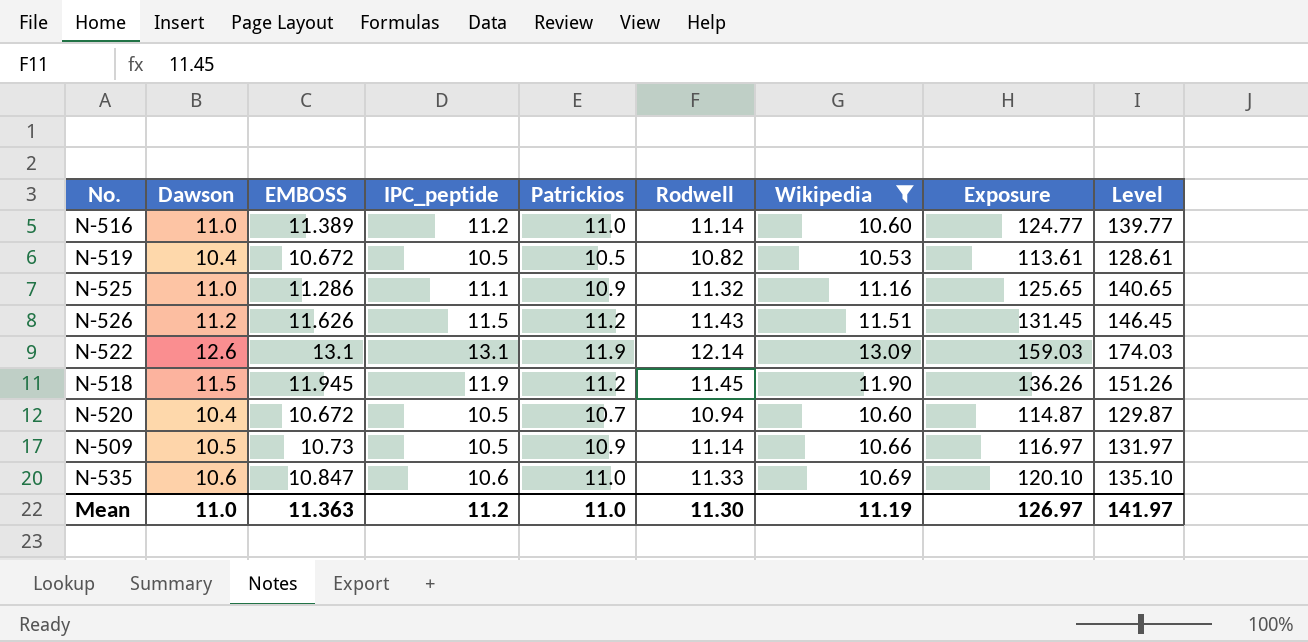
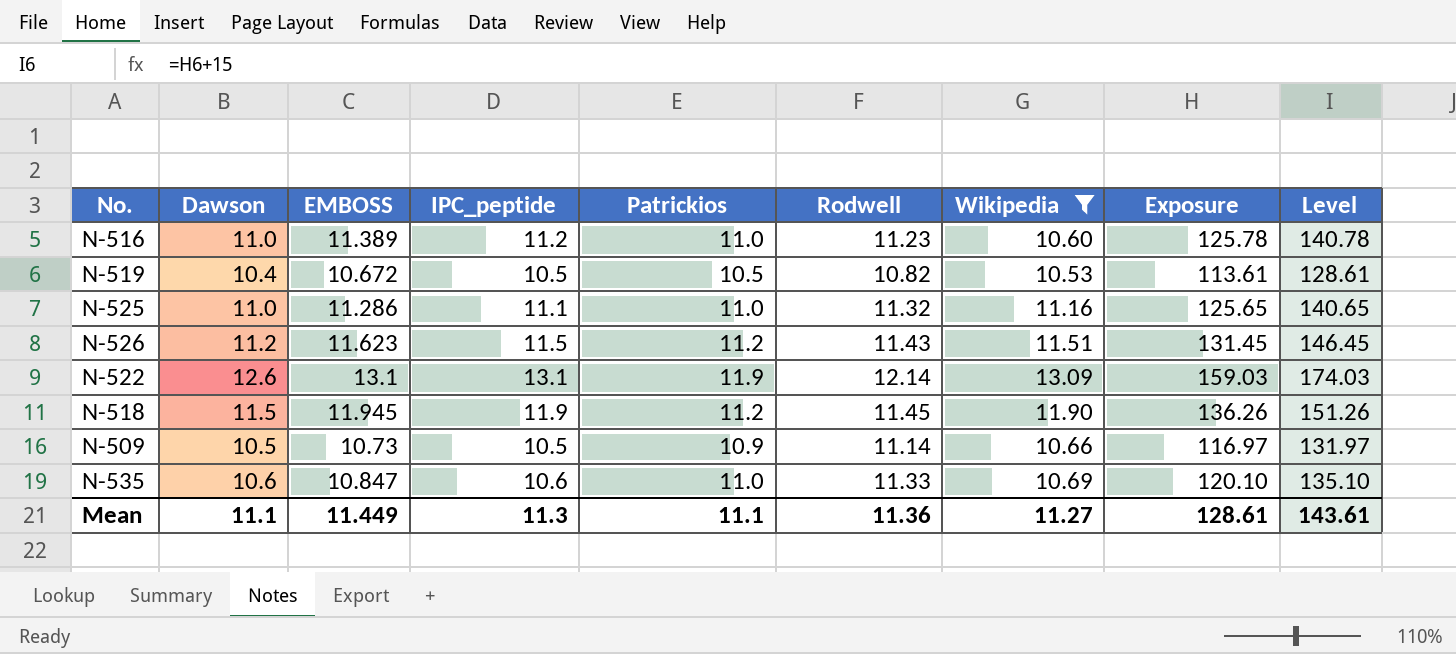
row N-520: 10.4 | 10.672 | 10.5 | 10.7 | 10.94 | 10.60 | 114.87 | 129.87 -> none
N-516 | Rodwell: 11.14 -> 11.23
N-516 | Exposure: 124.77 -> 125.78
N-516 | Level: 139.77 -> 140.78
N-525 | Patrickios: 10.9 -> 11.0
N-526 | EMBOSS: 11.626 -> 11.623
Mean | Dawson: 11.0 -> 11.1
Mean | EMBOSS: 11.363 -> 11.449
Mean | IPC_peptide: 11.2 -> 11.3
Mean | Patrickios: 11.0 -> 11.1
Mean | Rodwell: 11.30 -> 11.36
Mean | Wikipedia: 11.19 -> 11.27
Mean | Exposure: 126.97 -> 128.61
Mean | Level: 141.97 -> 143.61

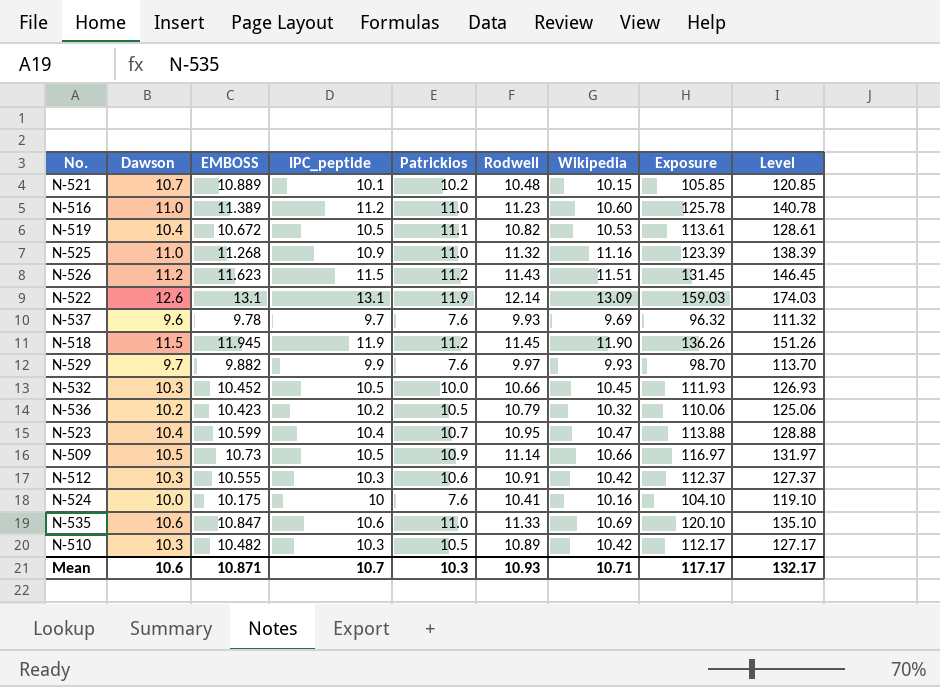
filter: Wikipedia >= 10.53 -> none
N-519 | Patrickios: 10.5 -> 11.1
N-525 | EMBOSS: 11.286 -> 11.268
N-525 | IPC_peptide: 11.1 -> 10.9
N-525 | Exposure: 125.65 -> 123.39
N-525 | Level: 140.65 -> 138.39
Mean | Dawson: 11.1 -> 10.6
Mean | EMBOSS: 11.449 -> 10.871
Mean | IPC_peptide: 11.3 -> 10.7
Mean | Patrickios: 11.1 -> 10.3
Mean | Rodwell: 11.36 -> 10.93
Mean | Wikipedia: 11.27 -> 10.71
Mean | Exposure: 128.61 -> 117.17
Mean | Level: 143.61 -> 132.17

